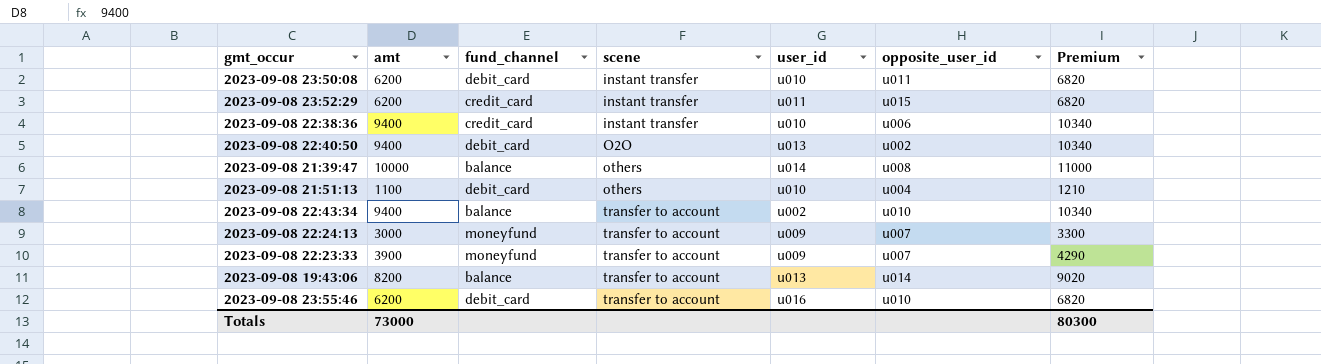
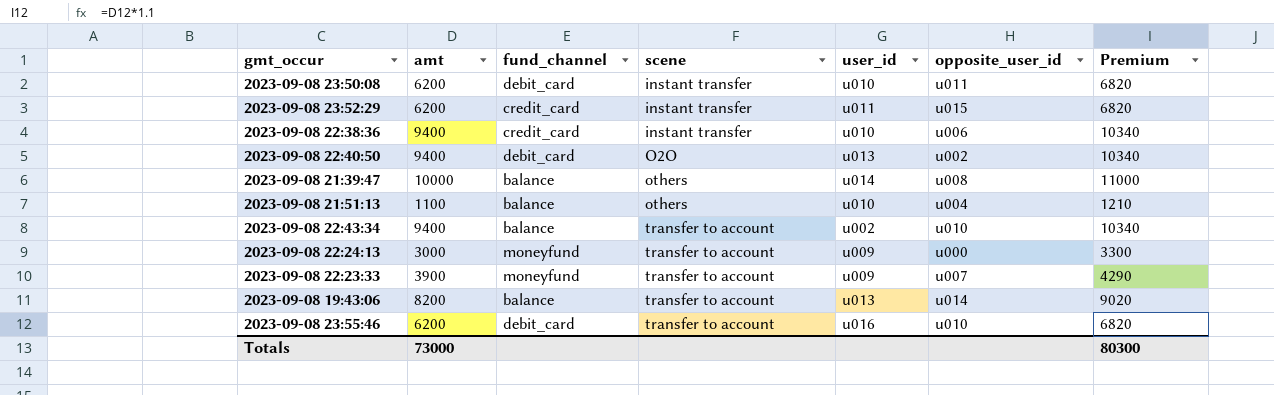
2023-09-08 21:51:13 | fund_channel: debit_card -> balance
2023-09-08 22:24:13 | opposite_user_id: u007 -> u000

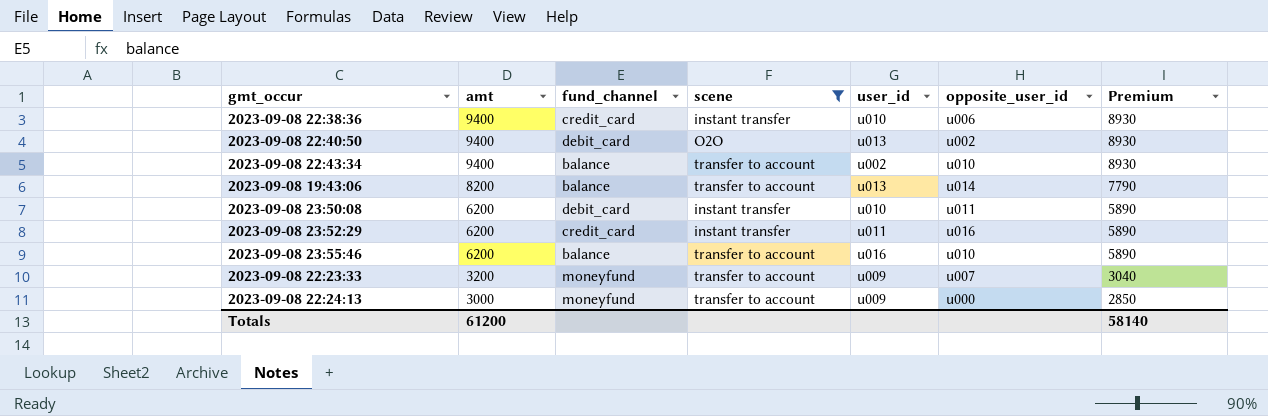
filter: none -> scene != others
row order: scene ascending -> amt descending
column Premium | formula: [amt] * 1.1 -> [amt] * 0.95
2023-09-08 23:52:29 | opposite_user_id: u015 -> u016
2023-09-08 23:55:46 | fund_channel: debit_card -> balance
2023-09-08 22:23:33 | amt: 3900 -> 3200
Totals | amt: 73000 -> 61200
Totals | Premium: 80300 -> 58140

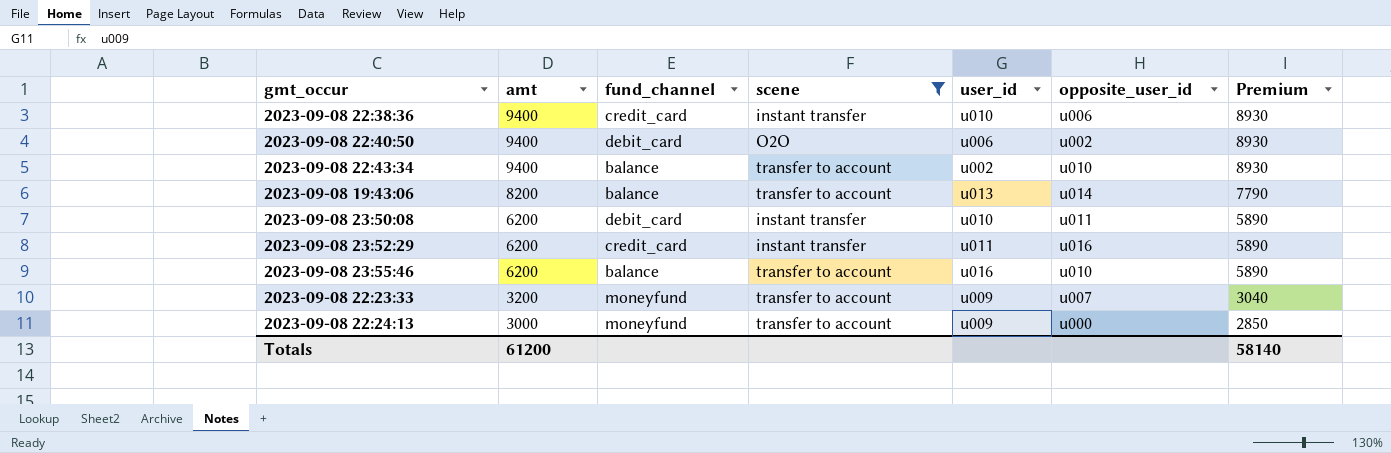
2023-09-08 22:40:50 | user_id: u013 -> u006

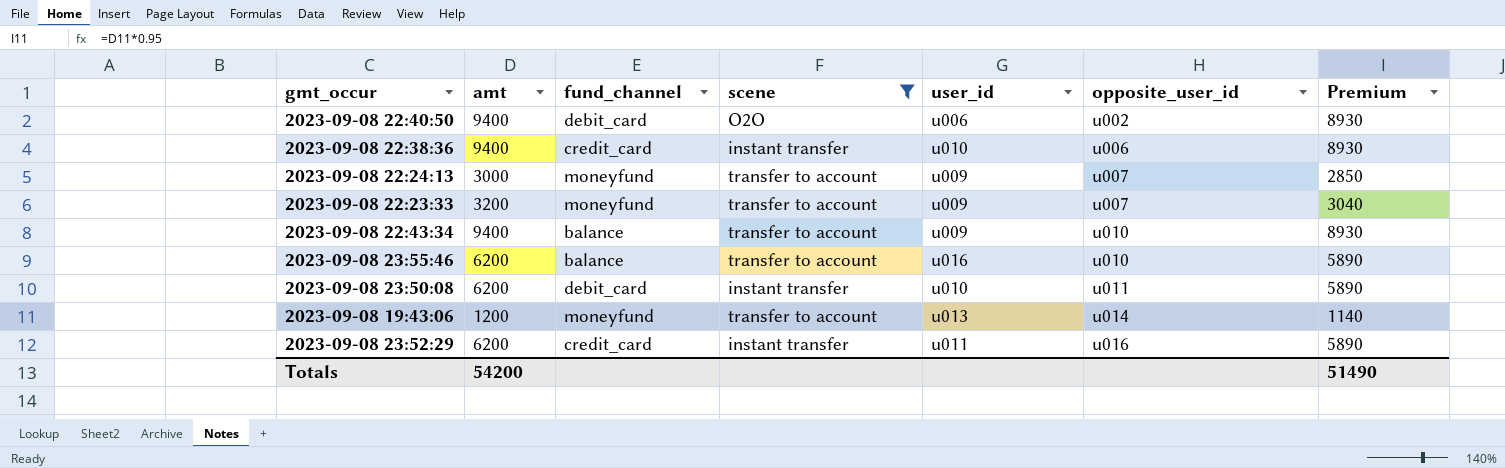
row order: amt descending -> opposite_user_id ascending
2023-09-08 22:24:13 | opposite_user_id: u000 -> u007
2023-09-08 22:43:34 | user_id: u002 -> u009
2023-09-08 19:43:06 | amt: 8200 -> 1200
2023-09-08 19:43:06 | fund_channel: balance -> moneyfund
2023-09-08 19:43:06 | Premium: 7790 -> 1140
Totals | amt: 61200 -> 54200
Totals | Premium: 58140 -> 51490

